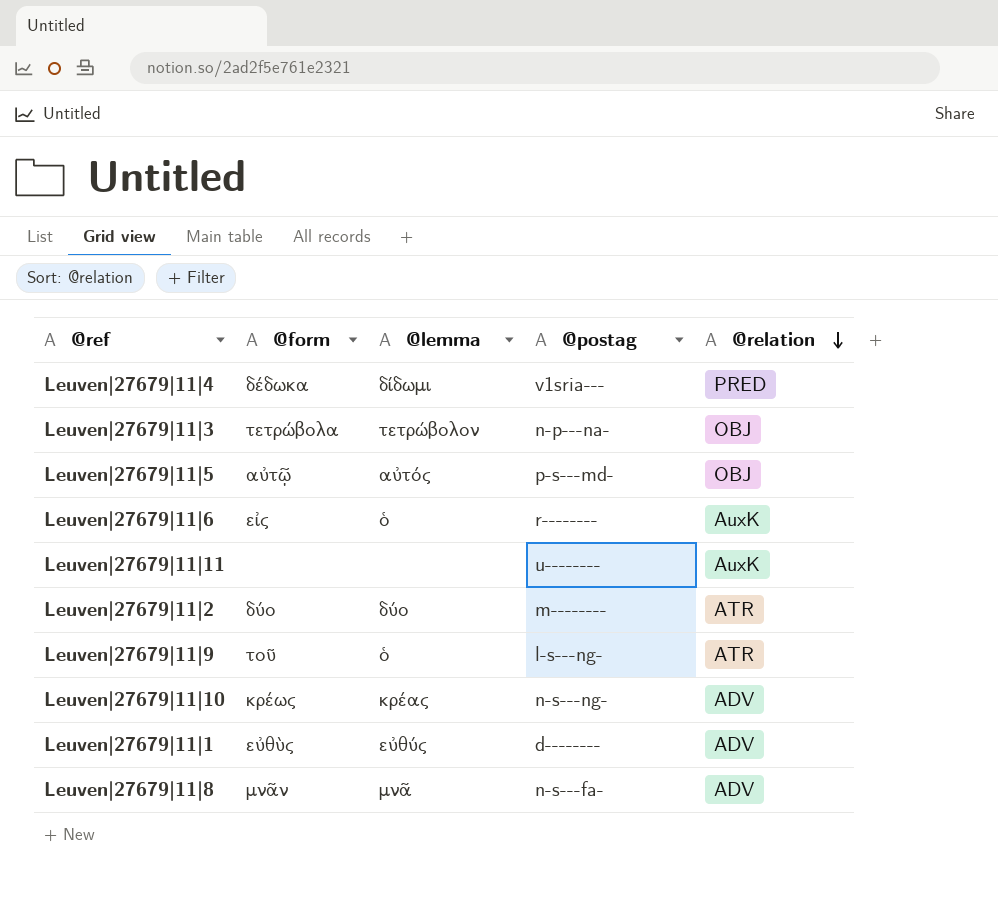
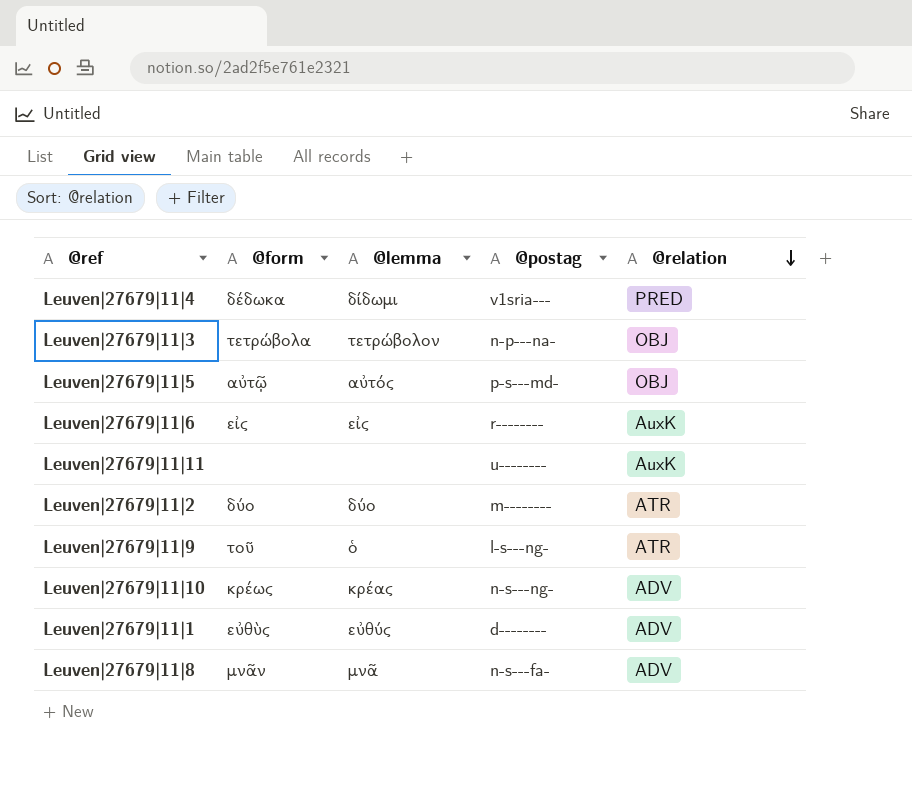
Leuven|27679|11|6 | @lemma: ὁ -> εἰς

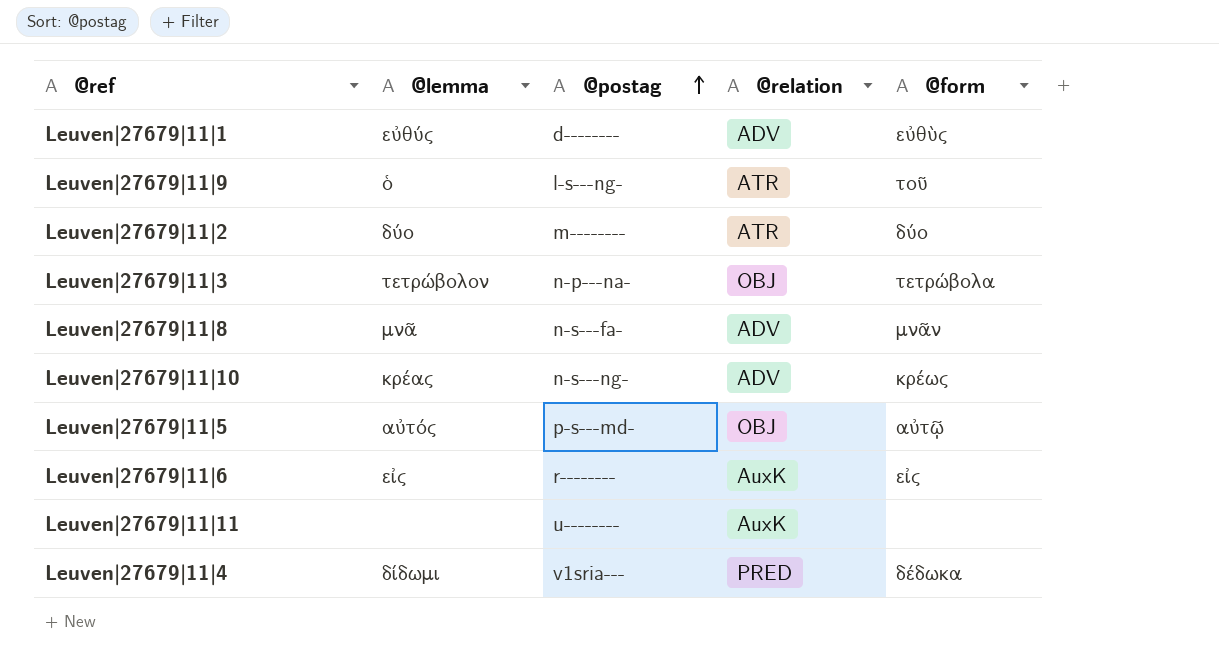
row order: @relation descending -> @postag ascending
column @form | position: 2 -> 5

